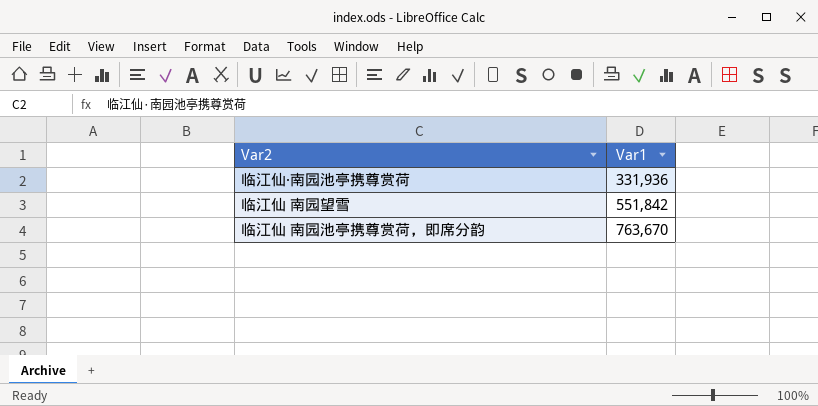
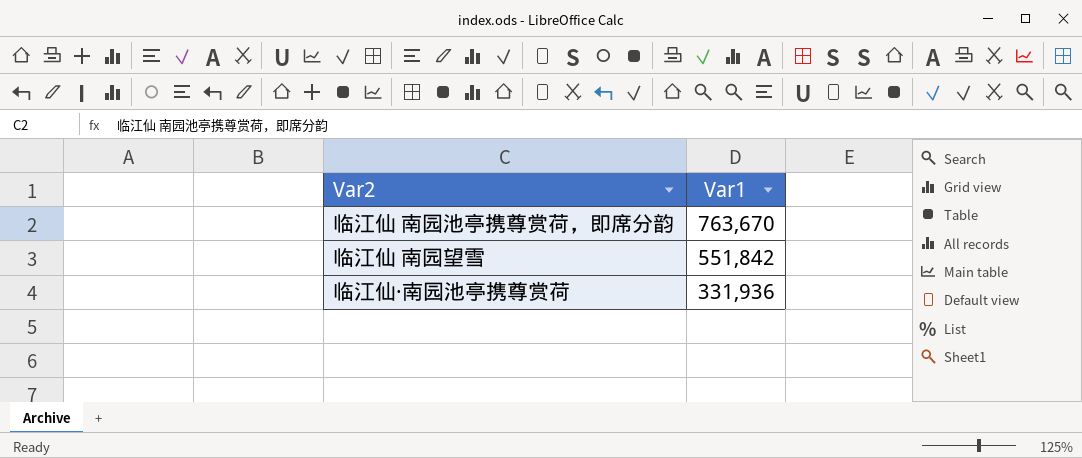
row order: Var1 ascending -> Var1 descending

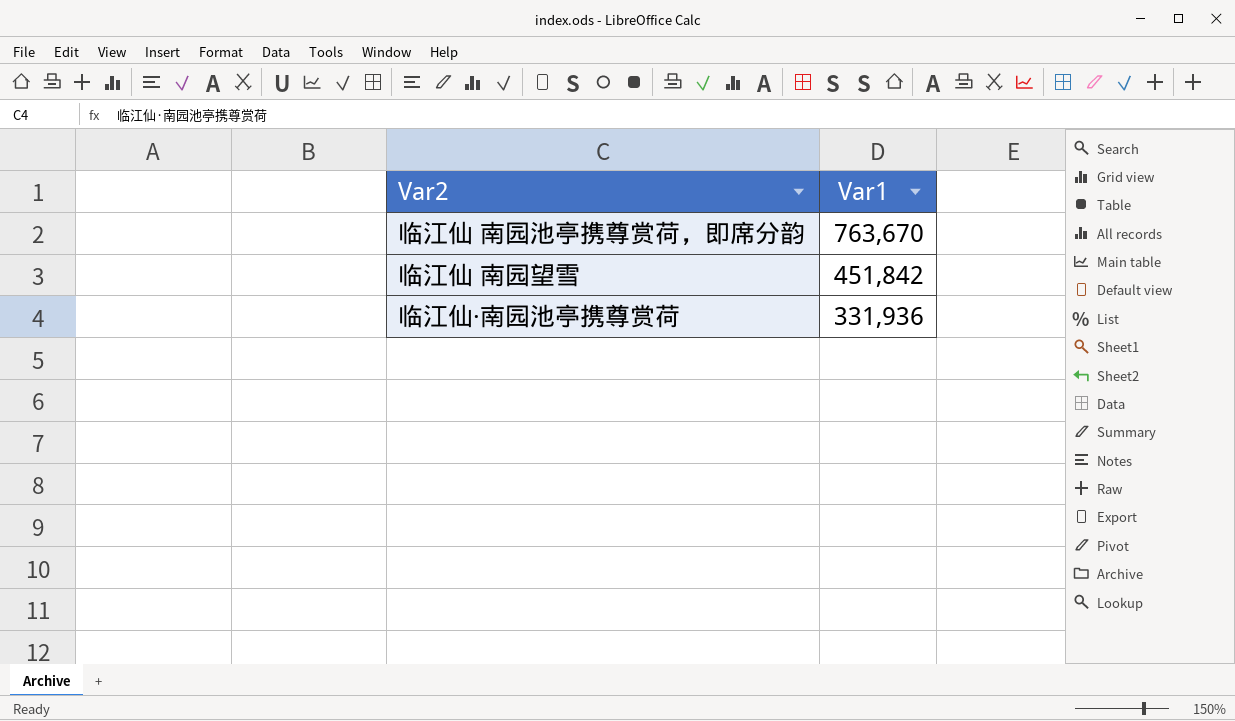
临江仙 南园望雪 | Var1: 551,842 -> 451,842

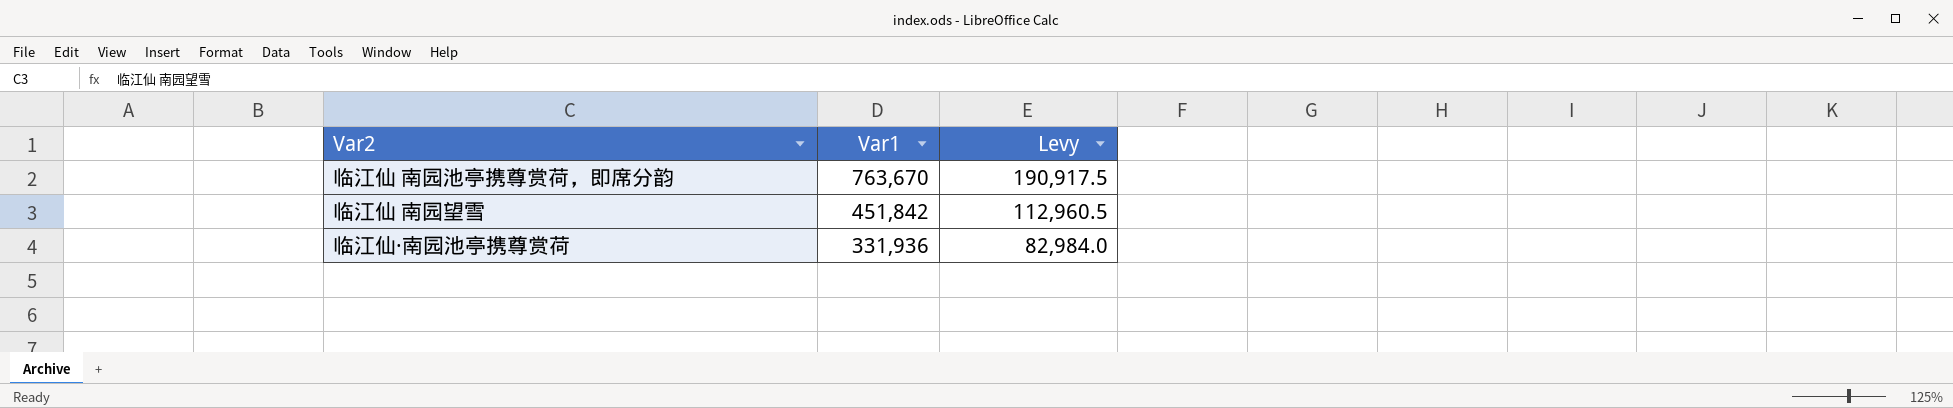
column Levy | formula: none -> [Var1] * 0.25

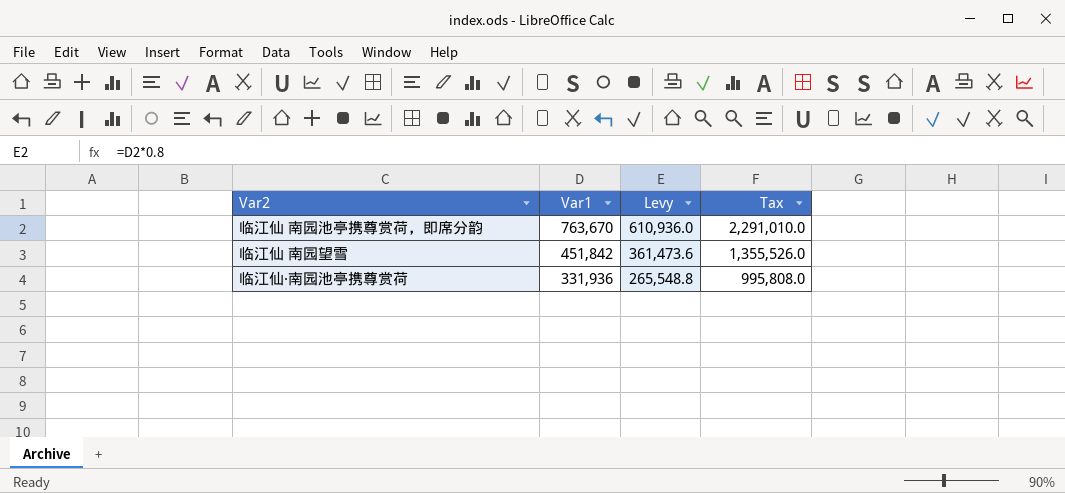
column Levy | formula: [Var1] * 0.25 -> [Var1] * 0.8
column Tax | formula: none -> [Var1] * 3

